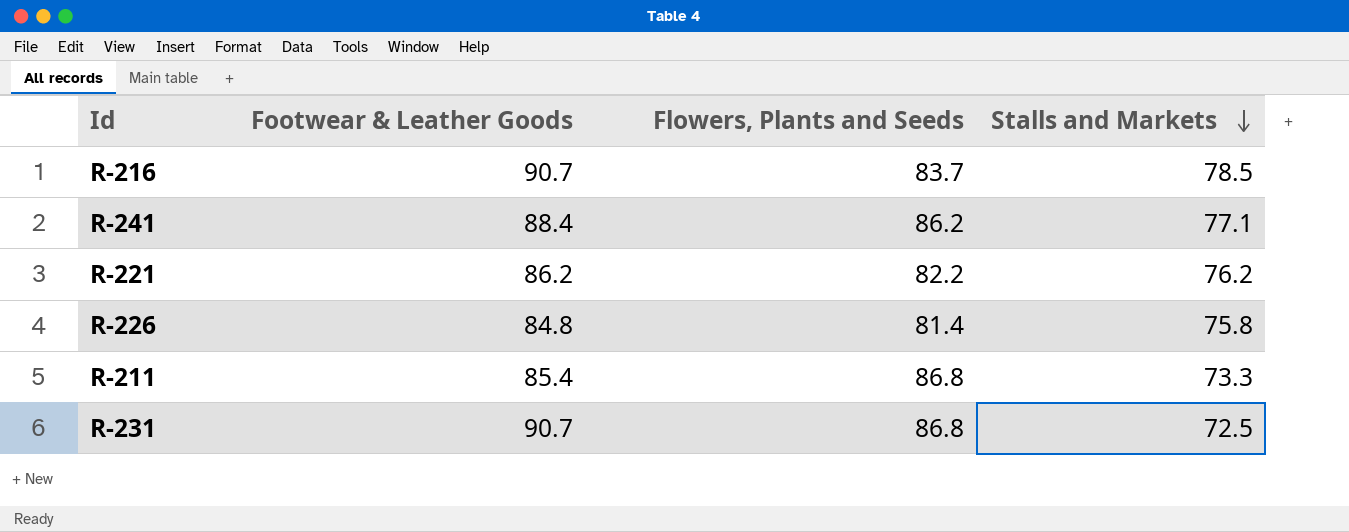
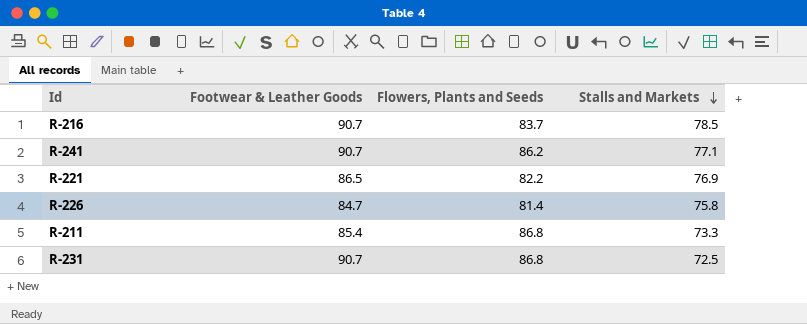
R-241 | Footwear & Leather Goods: 88.4 -> 90.7
R-221 | Footwear & Leather Goods: 86.2 -> 86.5
R-221 | Stalls and Markets: 76.2 -> 76.9
R-226 | Footwear & Leather Goods: 84.8 -> 84.7

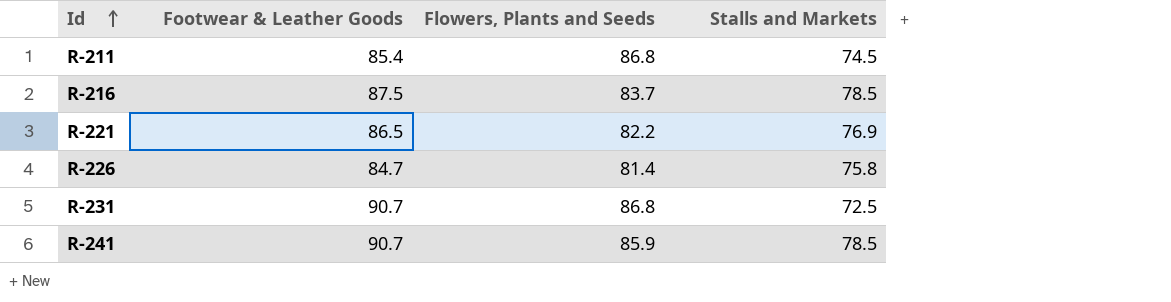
row order: Stalls and Markets descending -> Id ascending
R-211 | Stalls and Markets: 73.3 -> 74.5
R-216 | Footwear & Leather Goods: 90.7 -> 87.5
R-241 | Flowers, Plants and Seeds: 86.2 -> 85.9
R-241 | Stalls and Markets: 77.1 -> 78.5

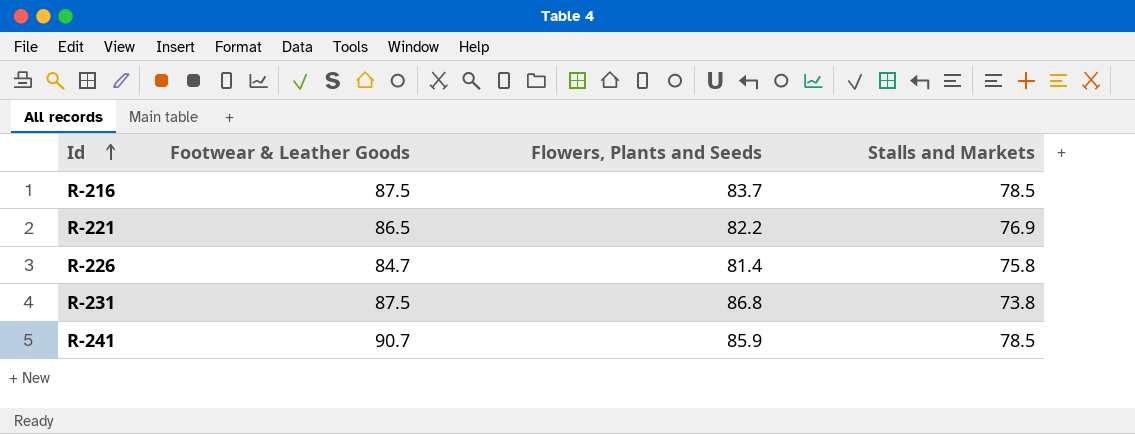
row R-211: 85.4 | 86.8 | 74.5 -> none
R-231 | Footwear & Leather Goods: 90.7 -> 87.5
R-231 | Stalls and Markets: 72.5 -> 73.8

